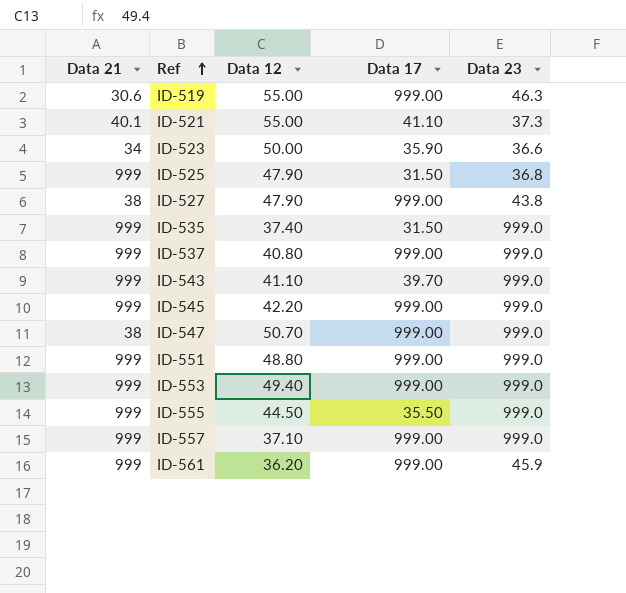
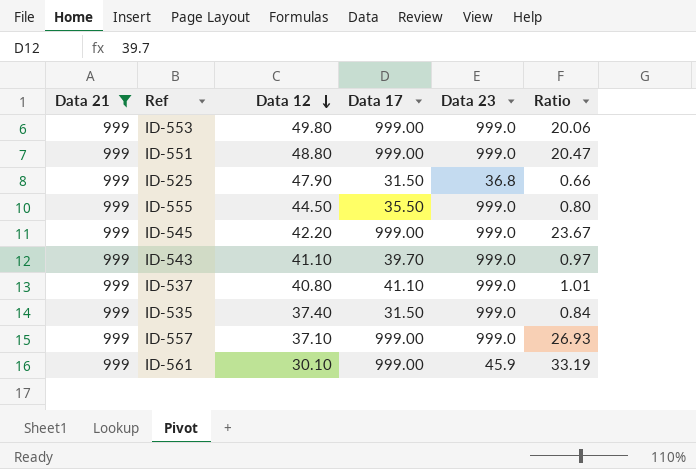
filter: none -> Data 21 = 999
row order: Ref ascending -> Data 12 descending
column Ratio | formula: none -> [Data 17] / [Data 12]
ID-553 | Data 12: 49.40 -> 49.80
ID-537 | Data 17: 999.00 -> 41.10
ID-561 | Data 12: 36.20 -> 30.10

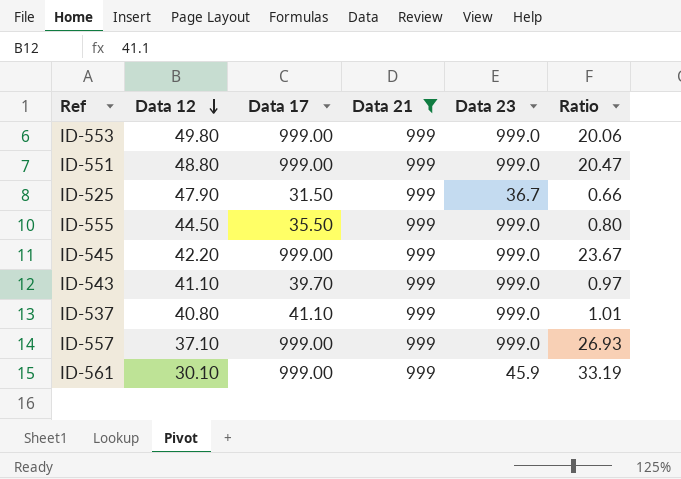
column Data 21 | position: 1 -> 4
row ID-535: 999 | 37.40 | 31.50 | 999.0 | 0.84 -> none
ID-525 | Data 23: 36.8 -> 36.7

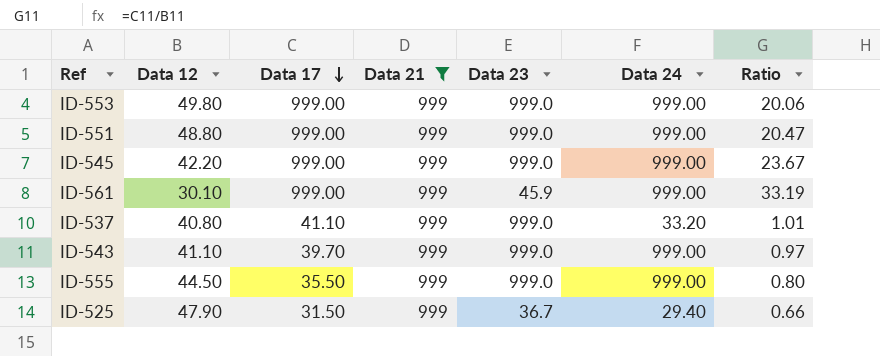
row order: Data 12 descending -> Data 17 descending
column Data 24 | position: none -> 6
row ID-557: 37.10 | 999.00 | 999 | 999.0 | 26.93 -> none

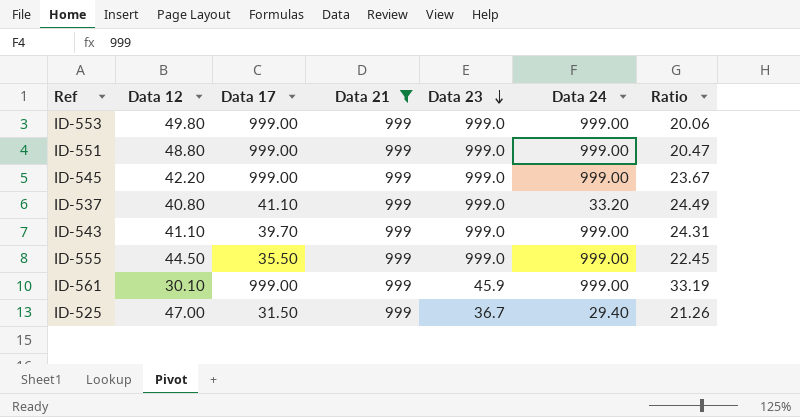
row order: Data 17 descending -> Data 23 descending
column Ratio | formula: [Data 17] / [Data 12] -> [Data 21] / [Data 12]
ID-525 | Data 12: 47.90 -> 47.00

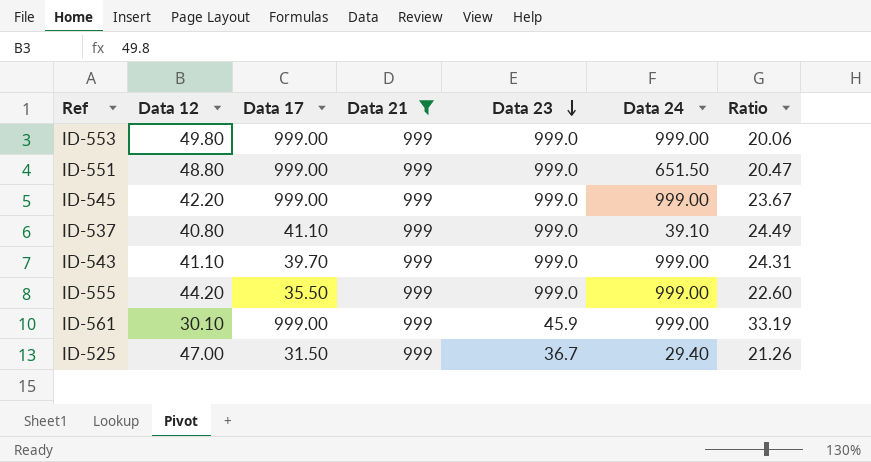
ID-551 | Data 24: 999.00 -> 651.50
ID-537 | Data 24: 33.20 -> 39.10
ID-555 | Data 12: 44.50 -> 44.20
ID-555 | Ratio: 22.45 -> 22.60

